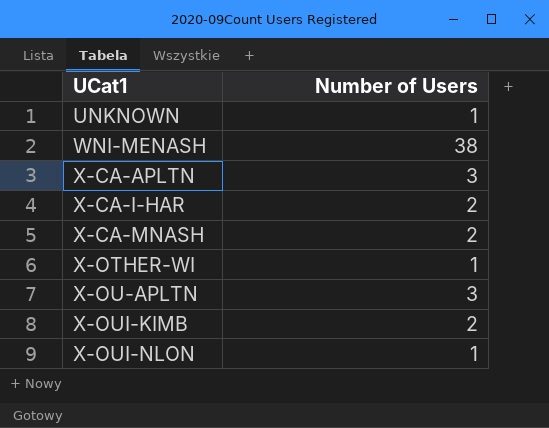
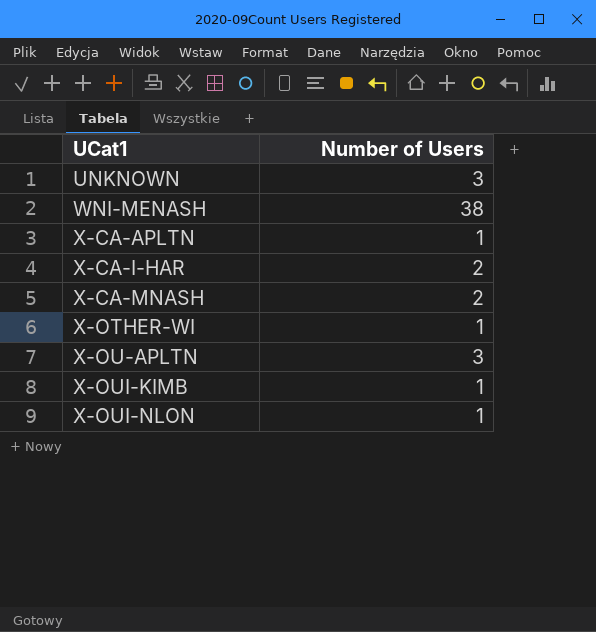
UNKNOWN | Number of Users: 1 -> 3
X-CA-APLTN | Number of Users: 3 -> 1
X-OUI-KIMB | Number of Users: 2 -> 1

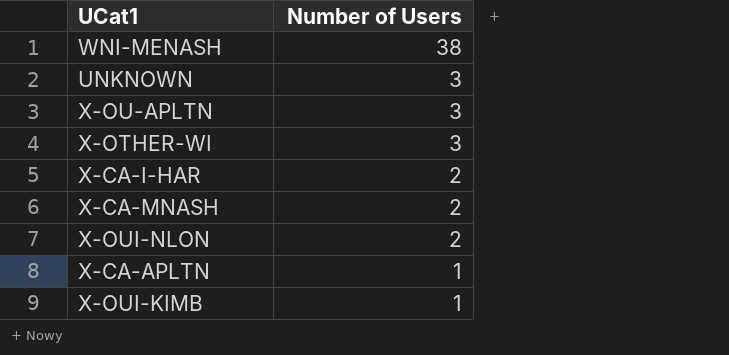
row order: UCat1 ascending -> Number of Users descending
X-OTHER-WI | Number of Users: 1 -> 3
X-OUI-NLON | Number of Users: 1 -> 2

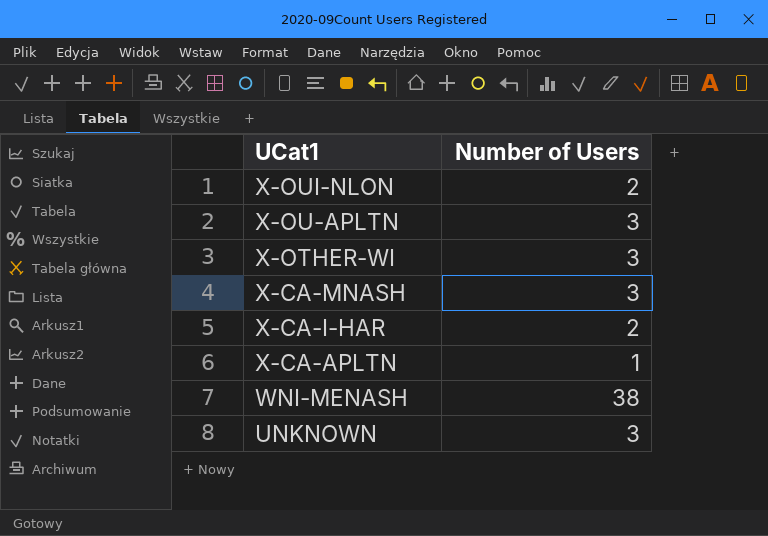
row order: Number of Users descending -> UCat1 descending
row X-OUI-KIMB: 1 -> none
X-CA-MNASH | Number of Users: 2 -> 3

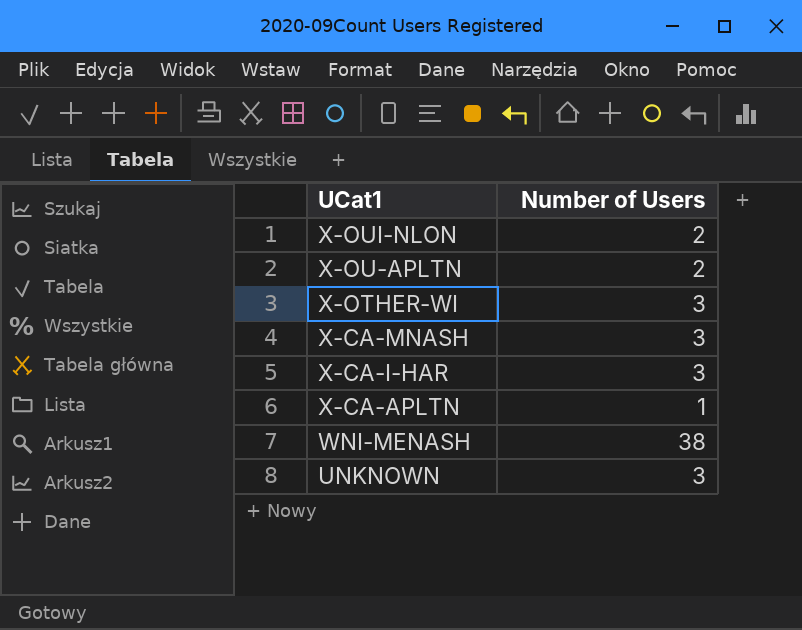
X-OU-APLTN | Number of Users: 3 -> 2
X-CA-I-HAR | Number of Users: 2 -> 3

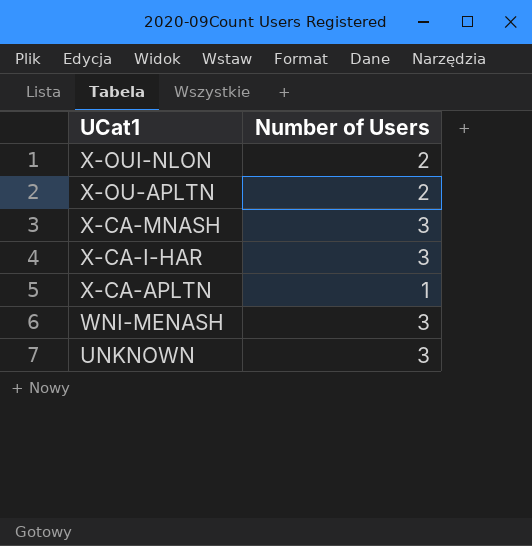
row X-OTHER-WI: 3 -> none
WNI-MENASH | Number of Users: 38 -> 3

